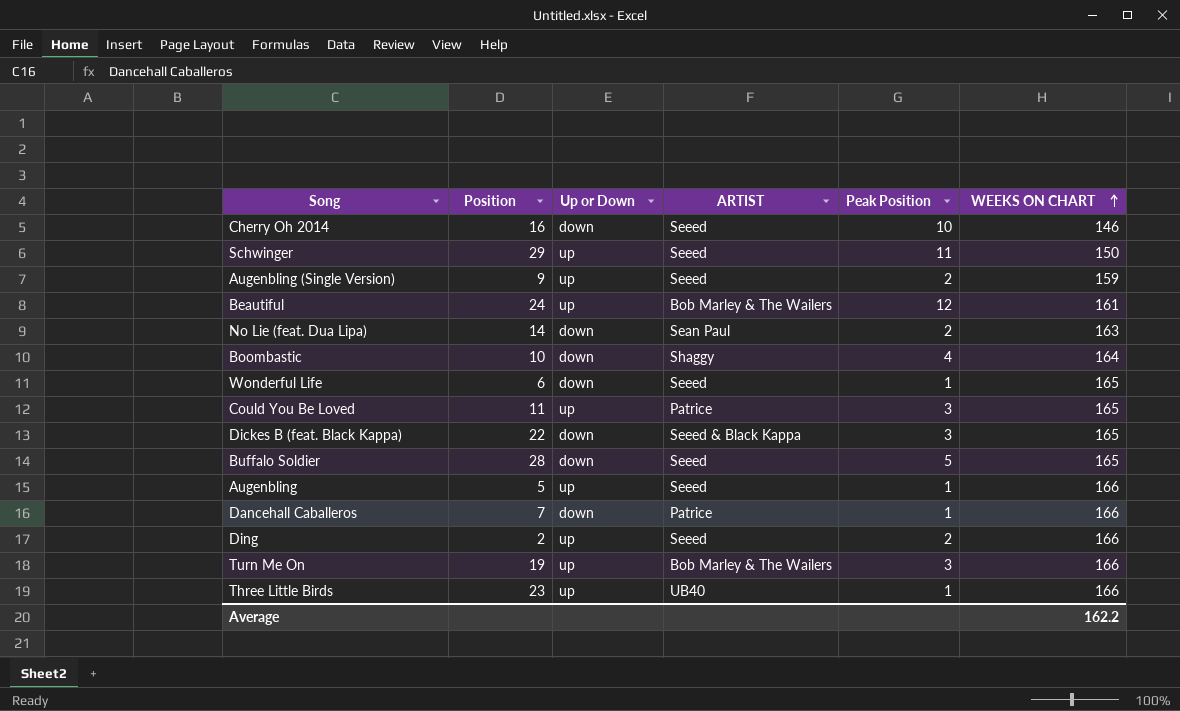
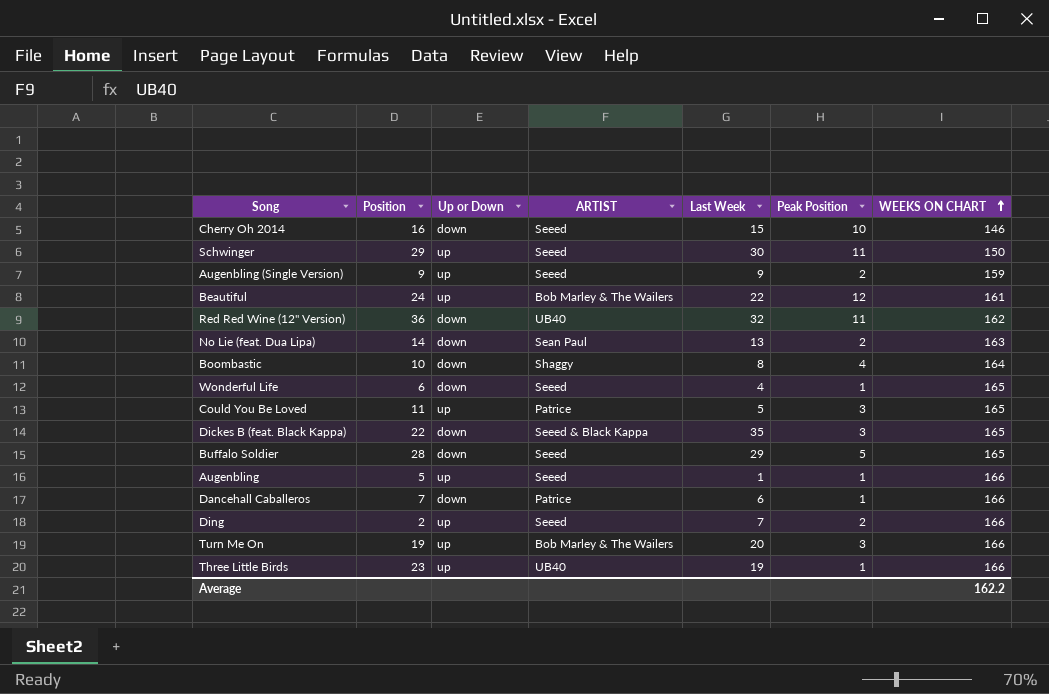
column Last Week | position: none -> 5
row Red Red Wine (12'' Version): none -> 36 | down | UB40 | 32 | 11 | 162

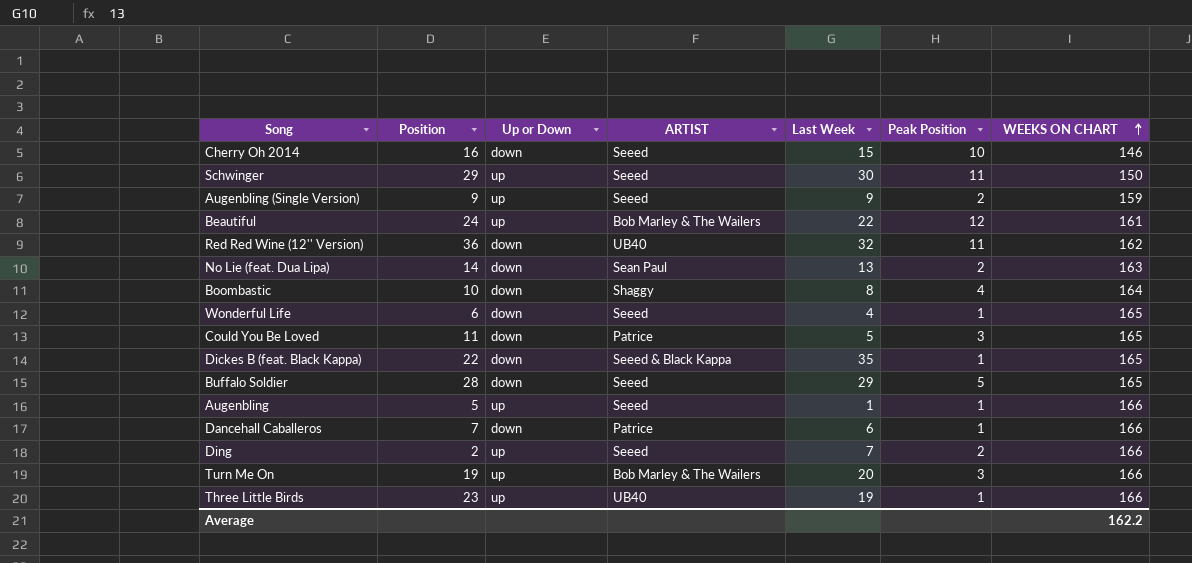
Could You Be Loved | Up or Down: up -> down
Dickes B (feat. Black Kappa) | Peak Position: 3 -> 1

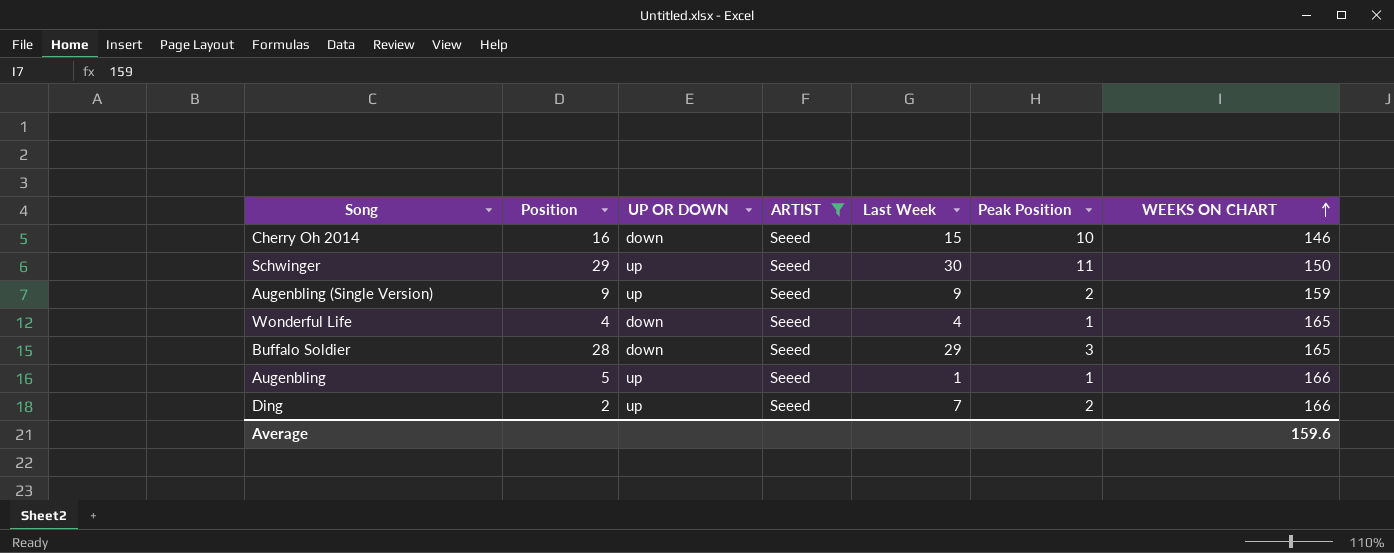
filter: none -> ARTIST = Seeed
column name: Up or Down -> UP OR DOWN
Wonderful Life | Position: 6 -> 4
Buffalo Soldier | Peak Position: 5 -> 3
Average | WEEKS ON CHART: 162.2 -> 159.6

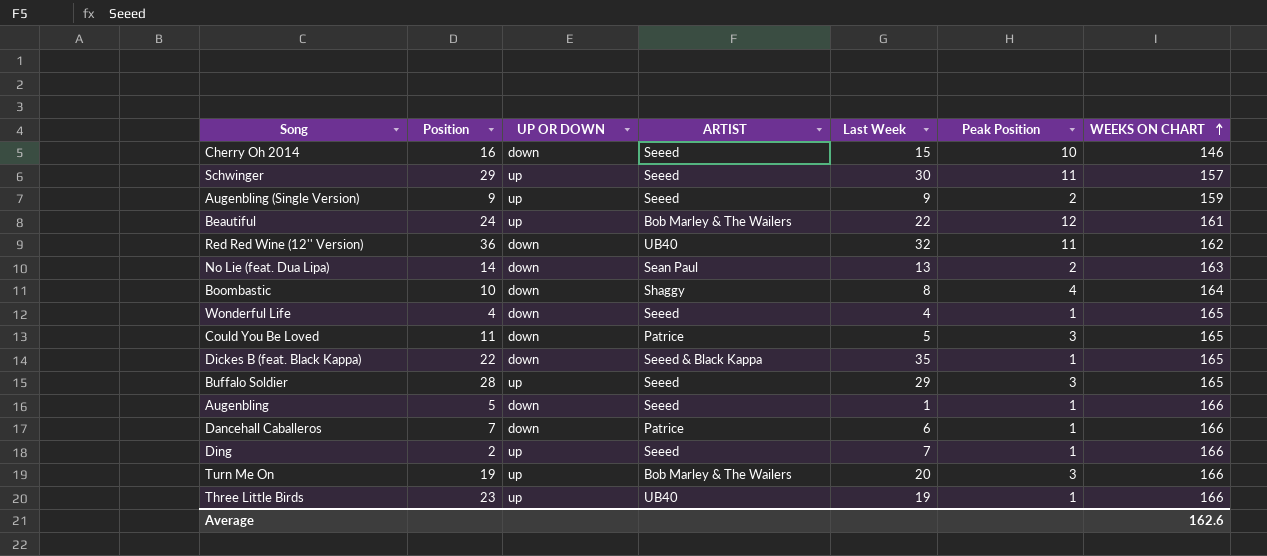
filter: ARTIST = Seeed -> none
Schwinger | WEEKS ON CHART: 150 -> 157
Buffalo Soldier | UP OR DOWN: down -> up
Augenbling | UP OR DOWN: up -> down
Ding | Peak Position: 2 -> 1
Average | WEEKS ON CHART: 159.6 -> 162.6

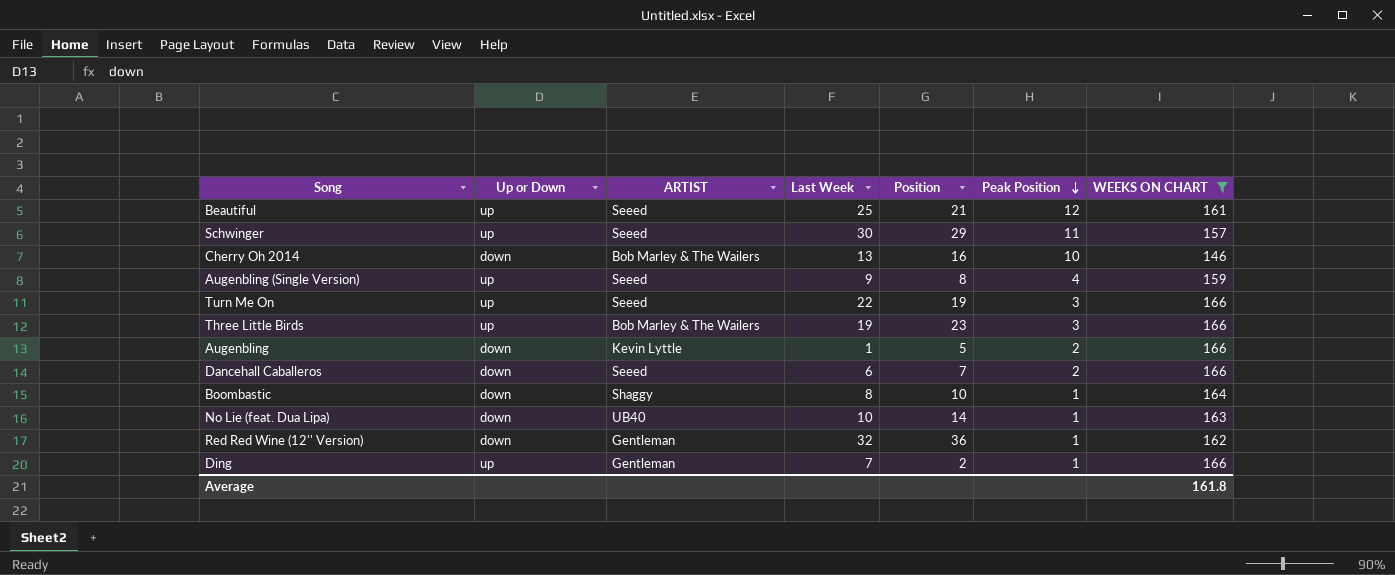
filter: none -> WEEKS ON CHART != 165
row order: WEEKS ON CHART ascending -> Peak Position descending
column name: UP OR DOWN -> Up or Down
column Position | position: 2 -> 5
Beautiful | ARTIST: Bob Marley & The Wailers -> Seeed
Beautiful | Last Week: 22 -> 25
Beautiful | Position: 24 -> 21
Cherry Oh 2014 | ARTIST: Seeed -> Bob Marley & The Wailers
Cherry Oh 2014 | Last Week: 15 -> 13
Augenbling (Single Version) | Position: 9 -> 8
Augenbling (Single Version) | Peak Position: 2 -> 4
Turn Me On | ARTIST: Bob Marley & The Wailers -> Seeed
Turn Me On | Last Week: 20 -> 22
Three Little Birds | ARTIST: UB40 -> Bob Marley & The Wailers
Three Little Birds | Peak Position: 1 -> 3
Augenbling | ARTIST: Seeed -> Kevin Lyttle
Augenbling | Peak Position: 1 -> 2
Dancehall Caballeros | ARTIST: Patrice -> Seeed
Dancehall Caballeros | Peak Position: 1 -> 2
Boombastic | Peak Position: 4 -> 1
No Lie (feat. Dua Lipa) | ARTIST: Sean Paul -> UB40
No Lie (feat. Dua Lipa) | Last Week: 13 -> 10
No Lie (feat. Dua Lipa) | Peak Position: 2 -> 1
Red Red Wine (12'' Version) | ARTIST: UB40 -> Gentleman
Red Red Wine (12'' Version) | Peak Position: 11 -> 1
Ding | ARTIST: Seeed -> Gentleman
Average | WEEKS ON CHART: 162.6 -> 161.8

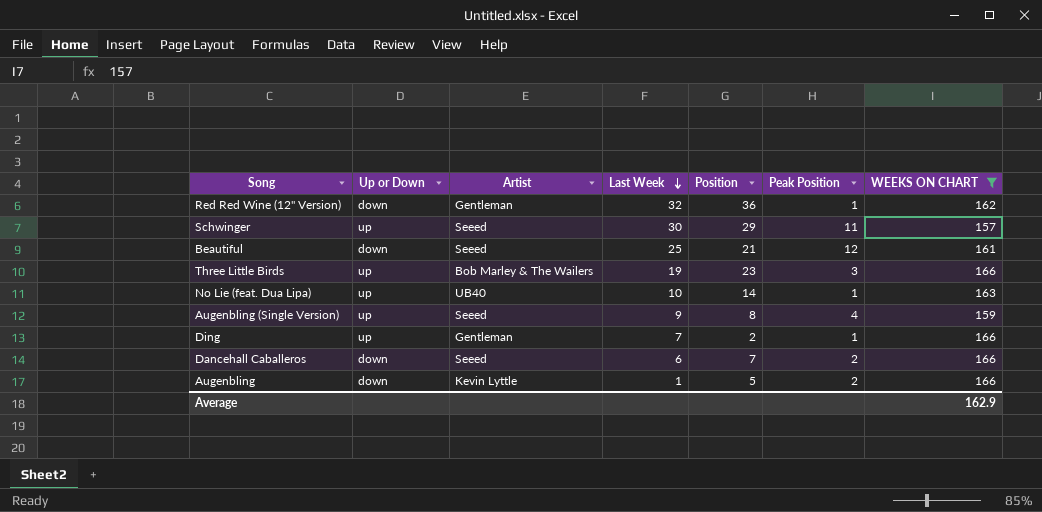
row order: Peak Position descending -> Last Week descending
column name: ARTIST -> Artist
row Cherry Oh 2014: down | Bob Marley & The Wailers | 13 | 16 | 10 | 146 -> none
row Turn Me On: up | Seeed | 22 | 19 | 3 | 166 -> none
row Boombastic: down | Shaggy | 8 | 10 | 1 | 164 -> none
Beautiful | Up or Down: up -> down
No Lie (feat. Dua Lipa) | Up or Down: down -> up
Average | WEEKS ON CHART: 161.8 -> 162.9

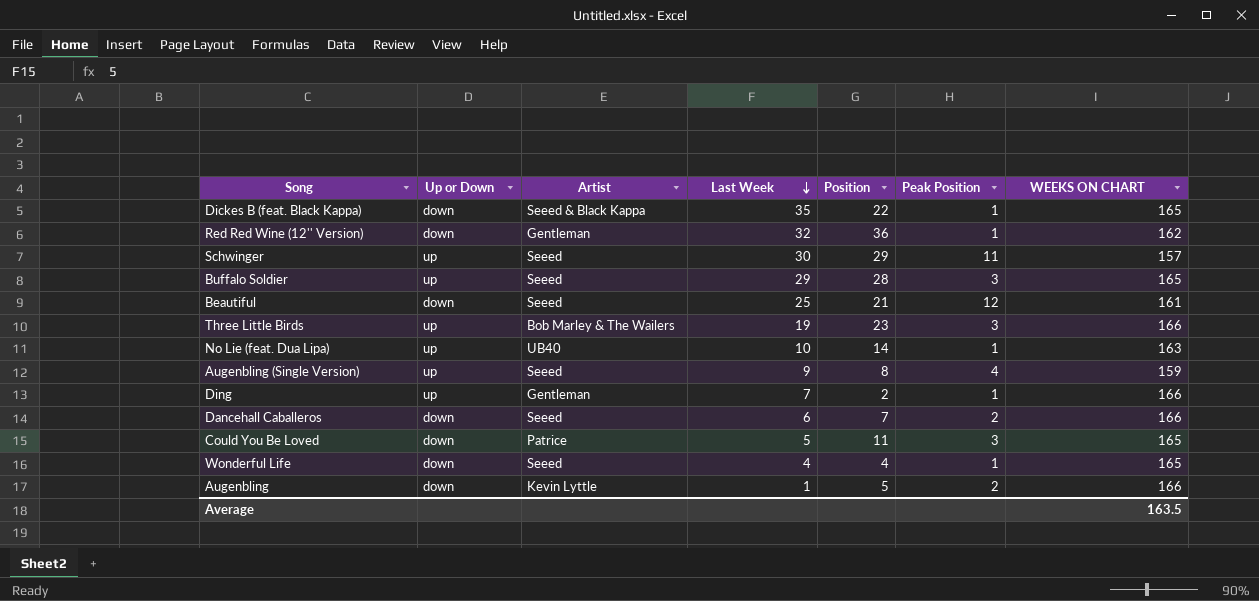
filter: WEEKS ON CHART != 165 -> none
Average | WEEKS ON CHART: 162.9 -> 163.5

